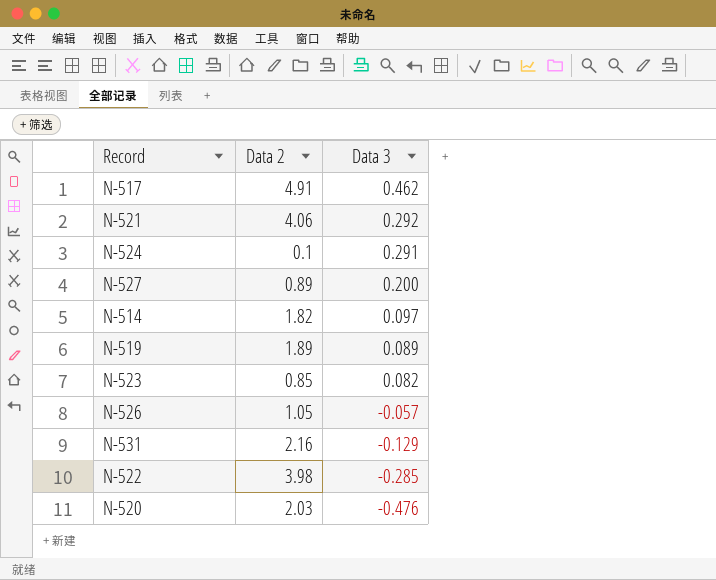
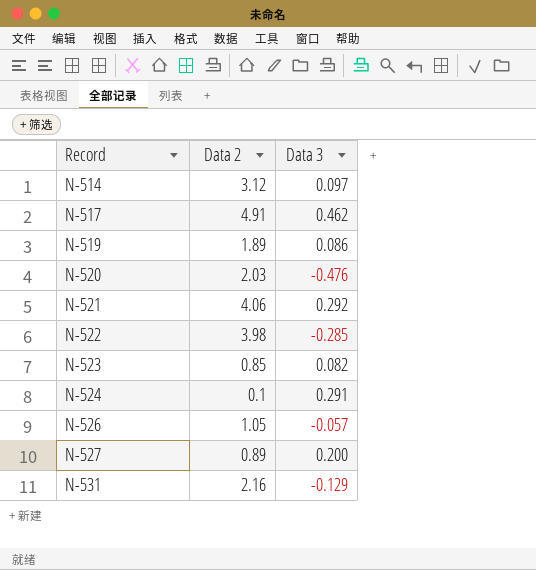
row order: Data 3 descending -> Record ascending
N-514 | Data 2: 1.82 -> 3.12
N-519 | Data 3: 0.089 -> 0.086

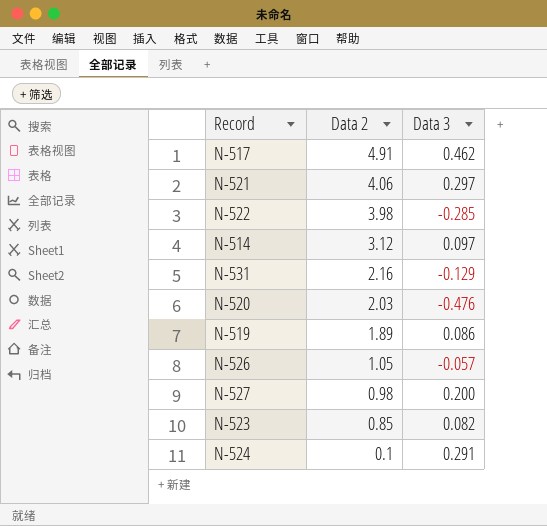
row order: Record ascending -> Data 2 descending
N-521 | Data 3: 0.292 -> 0.297
N-527 | Data 2: 0.89 -> 0.98

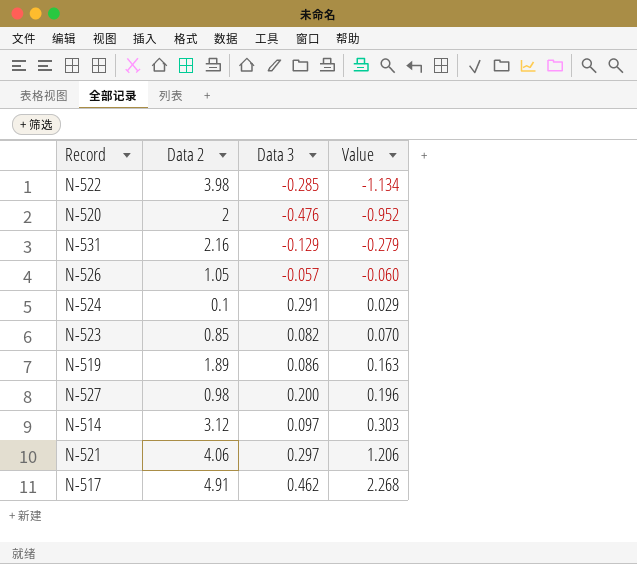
row order: Data 2 descending -> Value ascending
column Value | formula: none -> [Data 2] * [Data 3]
N-520 | Data 2: 2.03 -> 2

